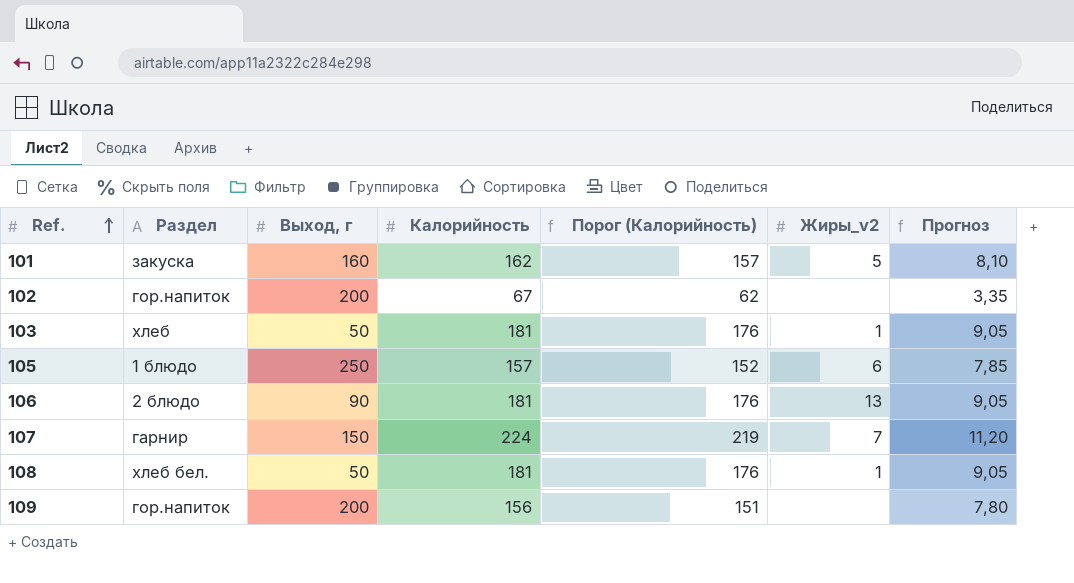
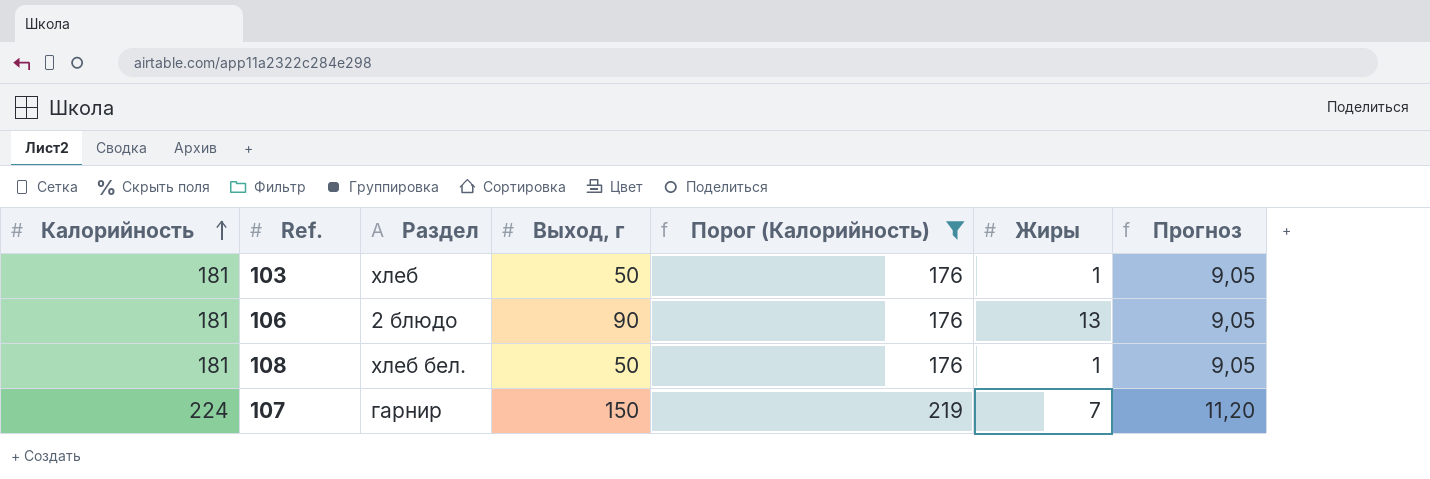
filter: none -> Порог (Калорийность) >= 176
row order: Ref. ascending -> Калорийность ascending
column Калорийность | position: 4 -> 1
column name: Жиры_v2 -> Жиры

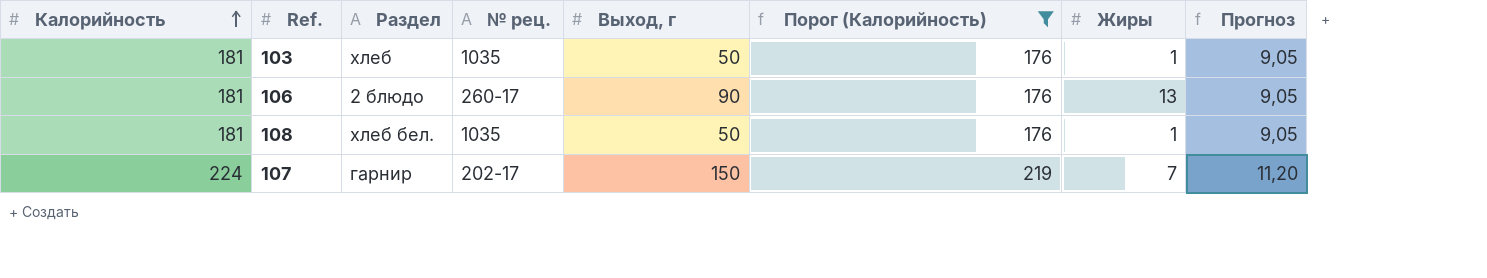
column № рец. | position: none -> 4

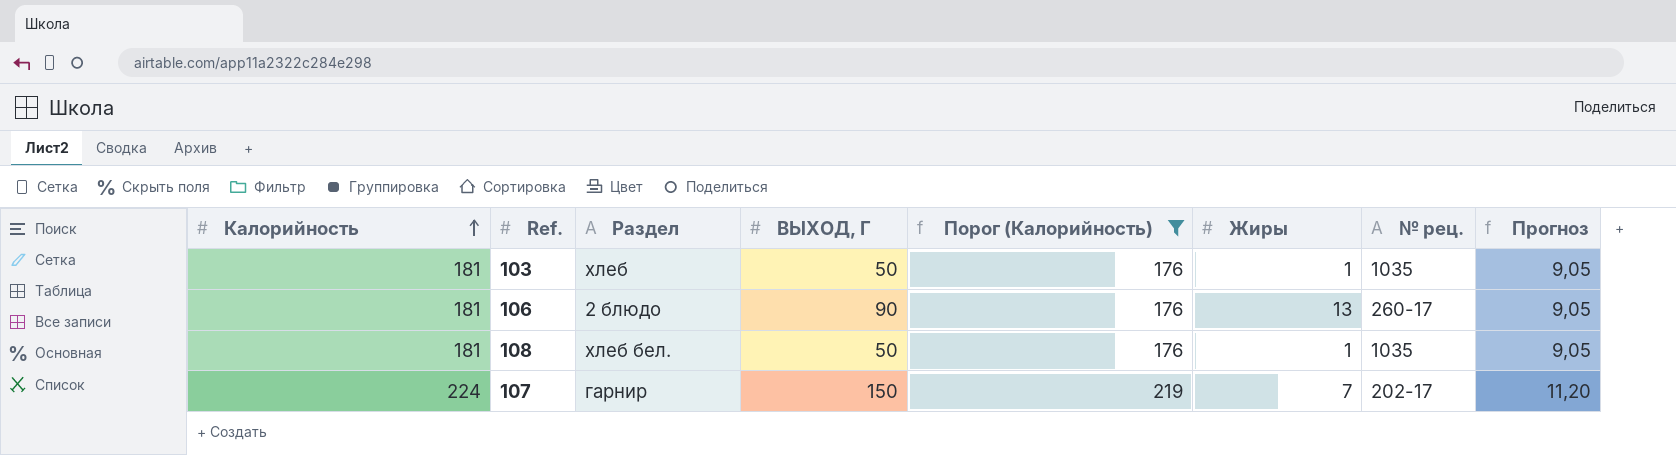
column name: Выход, г -> ВЫХОД, Г
column № рец. | position: 4 -> 7

